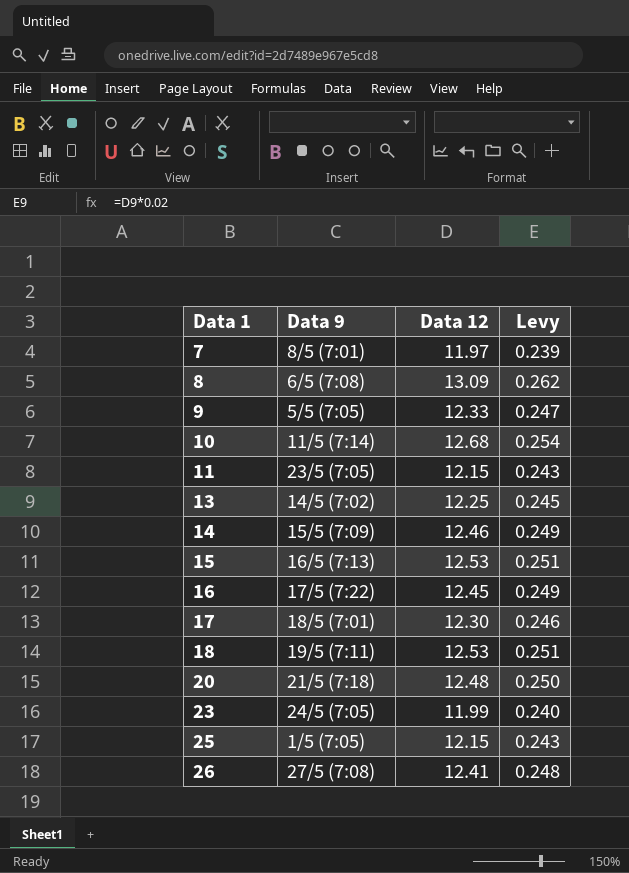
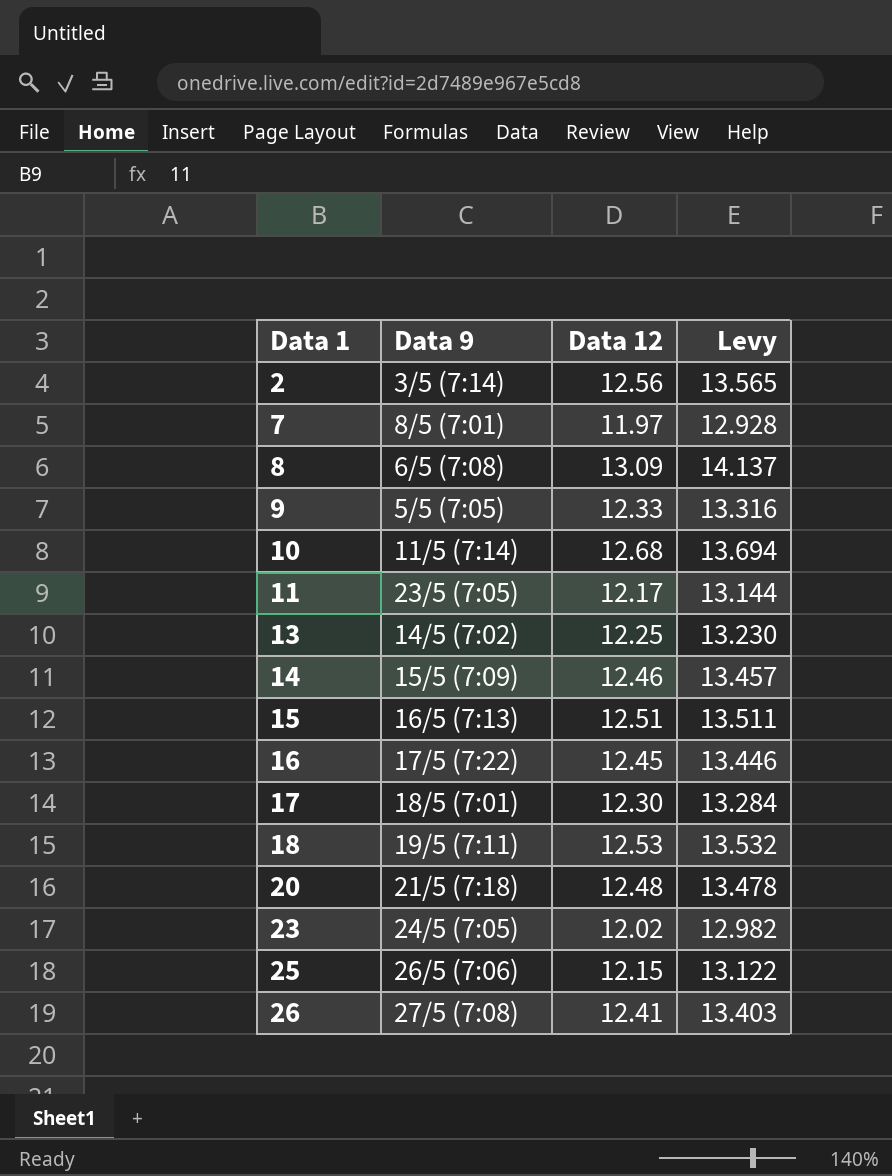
column Levy | formula: [Data 12] * 0.02 -> [Data 12] * 1.08
row 2: none -> 3/5 (7:14) | 12.56 | 13.565
11 | Data 12: 12.15 -> 12.17
15 | Data 12: 12.53 -> 12.51
23 | Data 12: 11.99 -> 12.02
25 | Data 9: 1/5 (7:05) -> 26/5 (7:06)

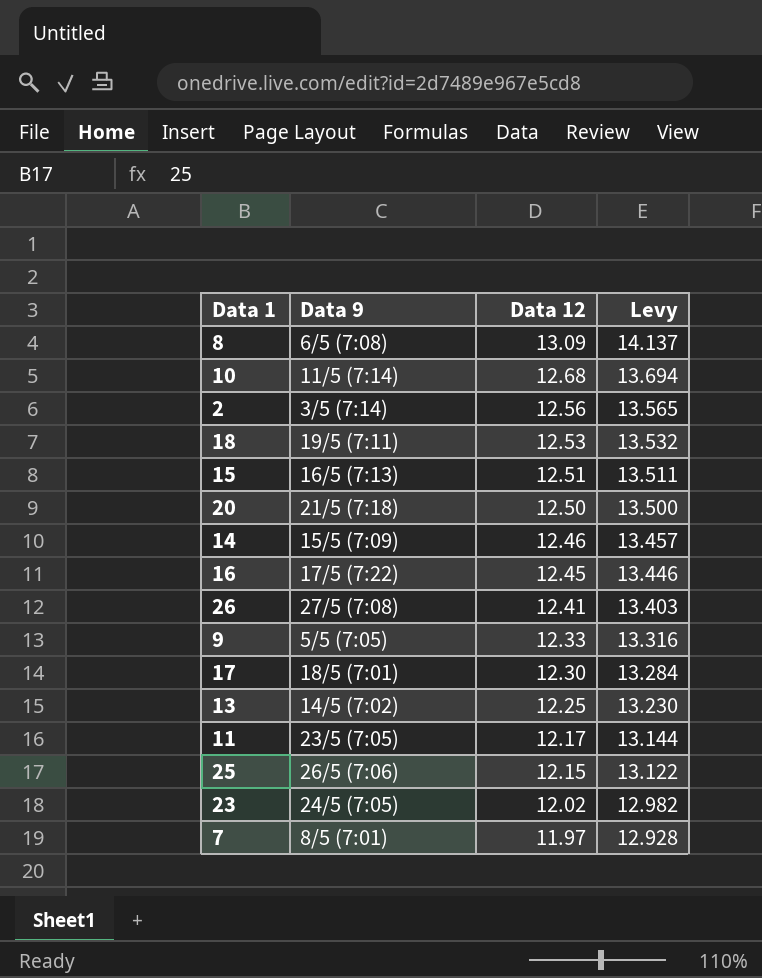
row order: Data 1 ascending -> Data 12 descending
20 | Data 12: 12.48 -> 12.50
20 | Levy: 13.478 -> 13.500

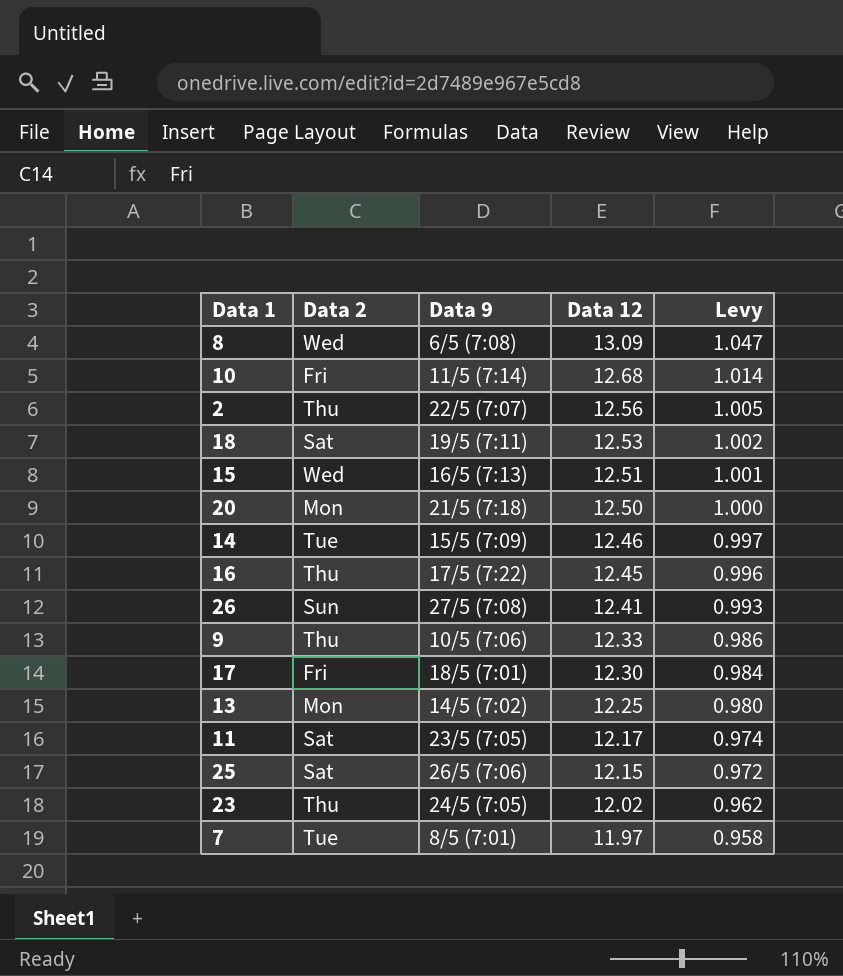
column Data 2 | position: none -> 2
column Levy | formula: [Data 12] * 1.08 -> [Data 12] * 0.08
2 | Data 9: 3/5 (7:14) -> 22/5 (7:07)
9 | Data 9: 5/5 (7:05) -> 10/5 (7:06)

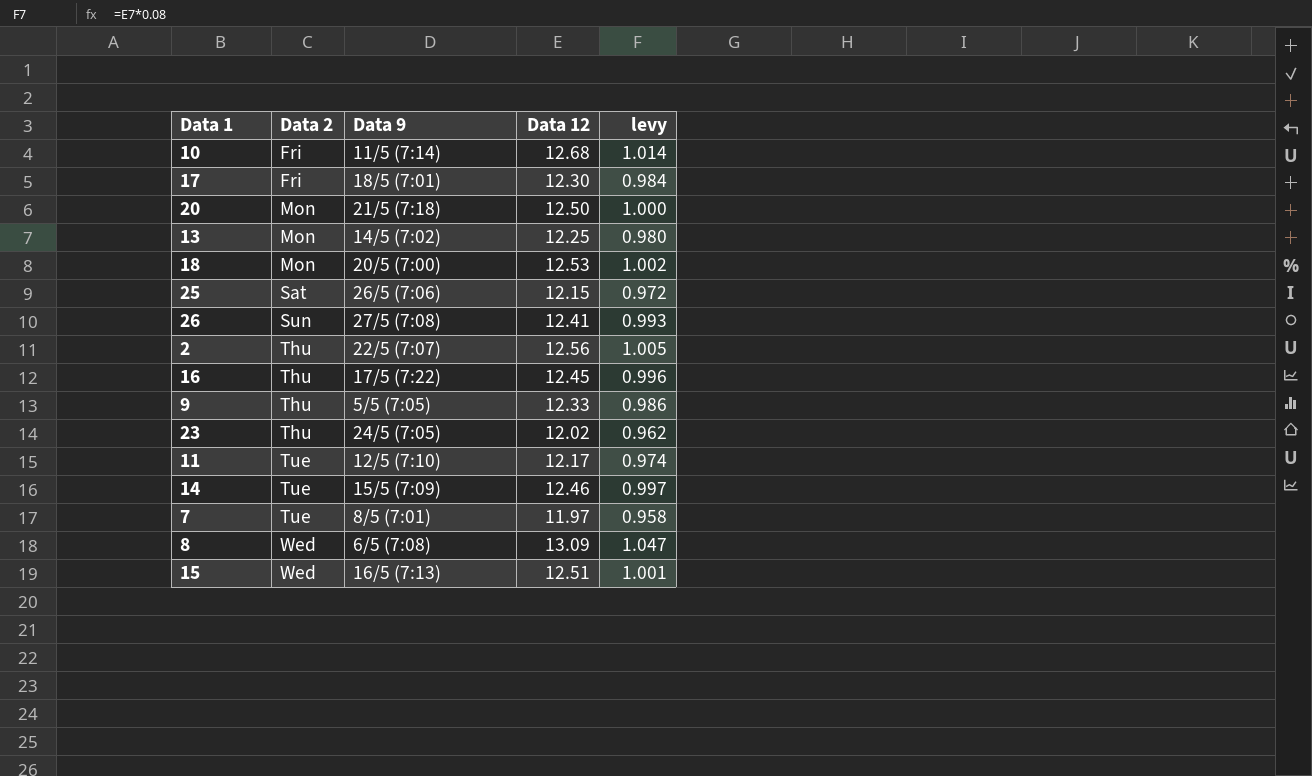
row order: Data 12 descending -> Data 2 ascending
column name: Levy -> levy
18 | Data 2: Sat -> Mon
18 | Data 9: 19/5 (7:11) -> 20/5 (7:00)
9 | Data 9: 10/5 (7:06) -> 5/5 (7:05)
11 | Data 2: Sat -> Tue
11 | Data 9: 23/5 (7:05) -> 12/5 (7:10)

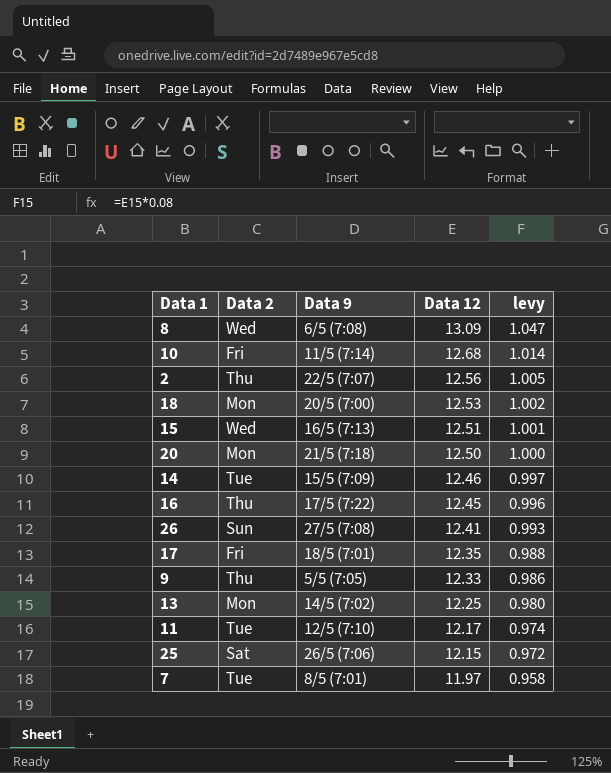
row order: Data 2 ascending -> Data 12 descending
row 23: Thu | 24/5 (7:05) | 12.02 | 0.962 -> none
17 | Data 12: 12.30 -> 12.35
17 | levy: 0.984 -> 0.988

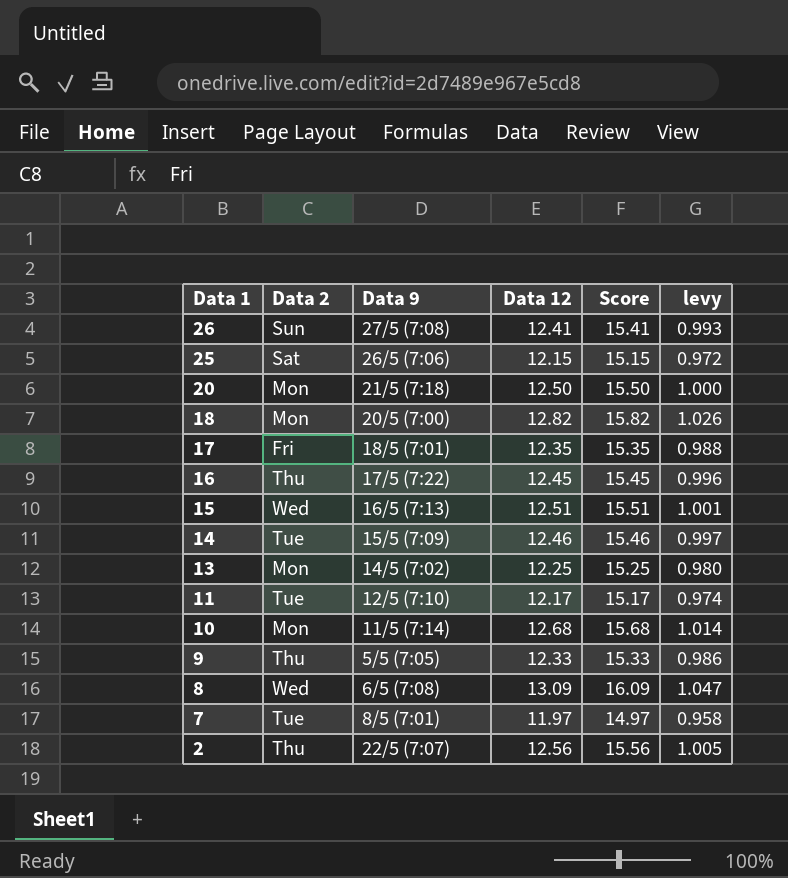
row order: Data 12 descending -> Data 1 descending
column Score | formula: none -> [Data 12] + 3
18 | Data 12: 12.53 -> 12.82
18 | levy: 1.002 -> 1.026
10 | Data 2: Fri -> Mon

